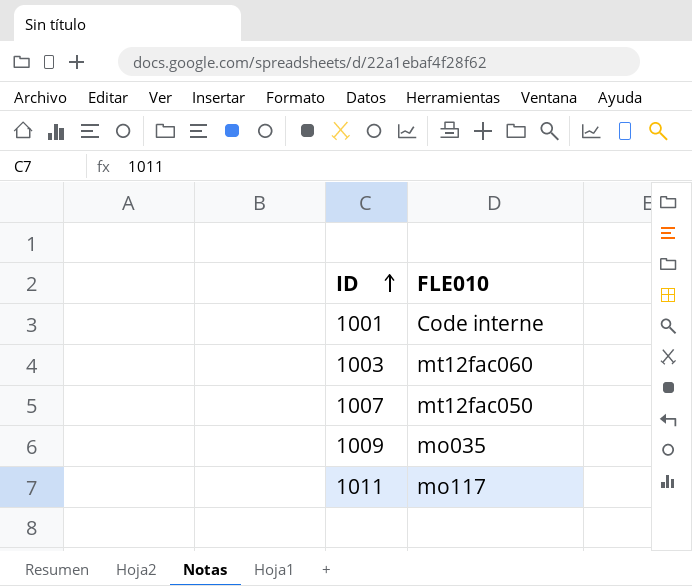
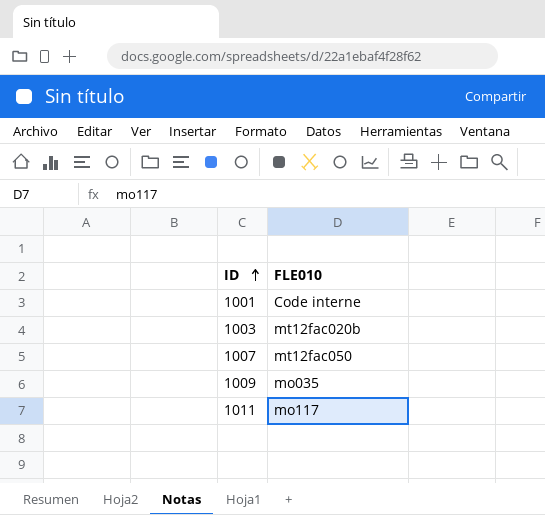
1003 | FLE010: mt12fac060 -> mt12fac020b

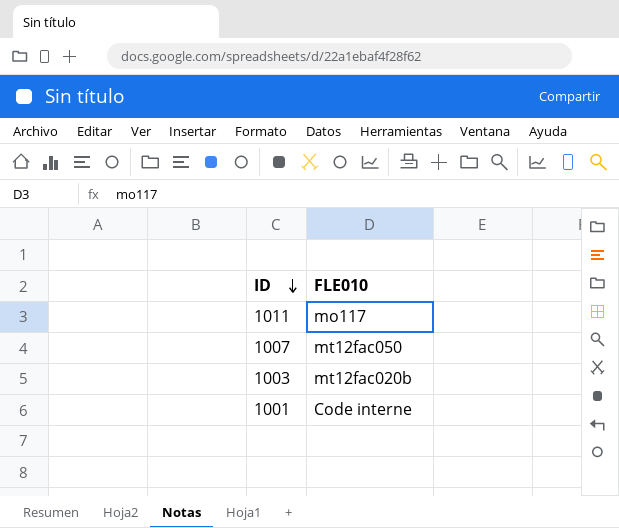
row order: ID ascending -> ID descending
row 1009: mo035 -> none

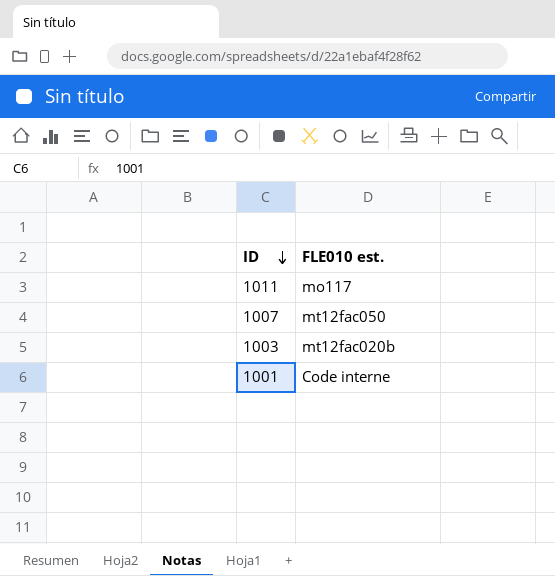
column name: FLE010 -> FLE010 est.

